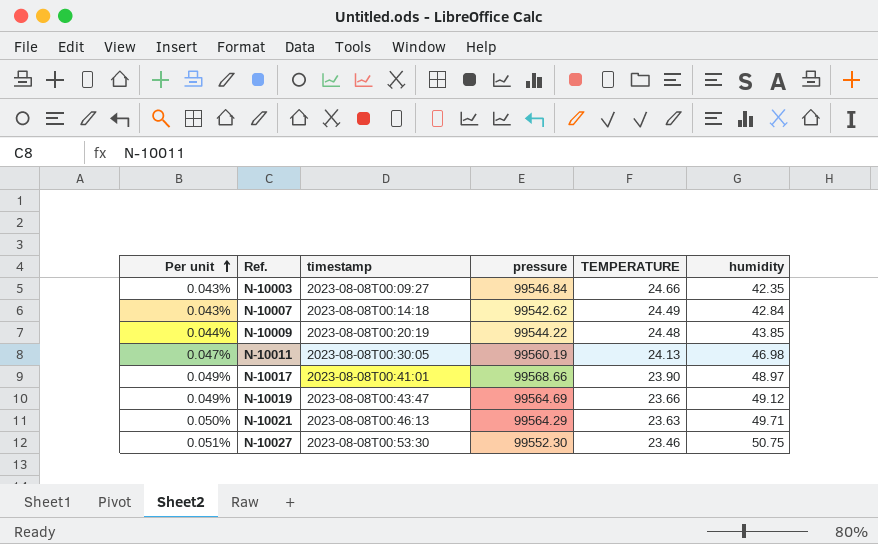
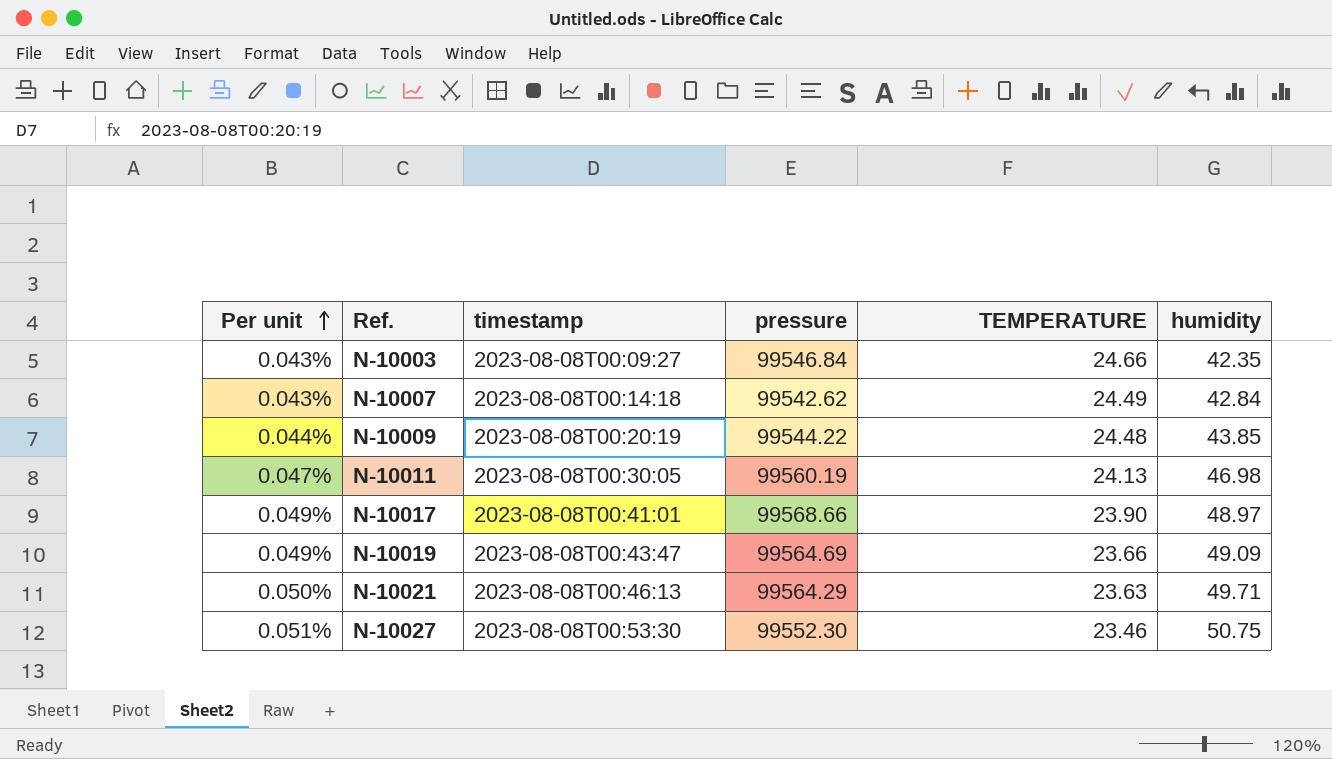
N-10019 | humidity: 49.12 -> 49.09

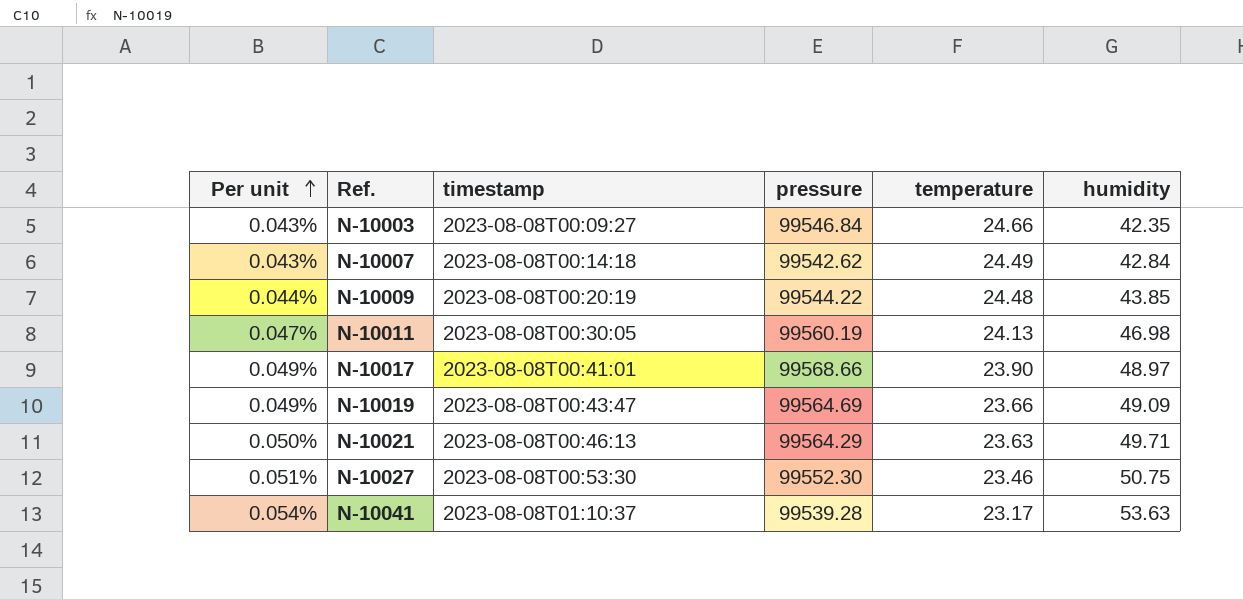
column name: TEMPERATURE -> temperature
row N-10041: none -> 0.054% | 2023-08-08T01:10:37 | 99539.28 | 23.17 | 53.63

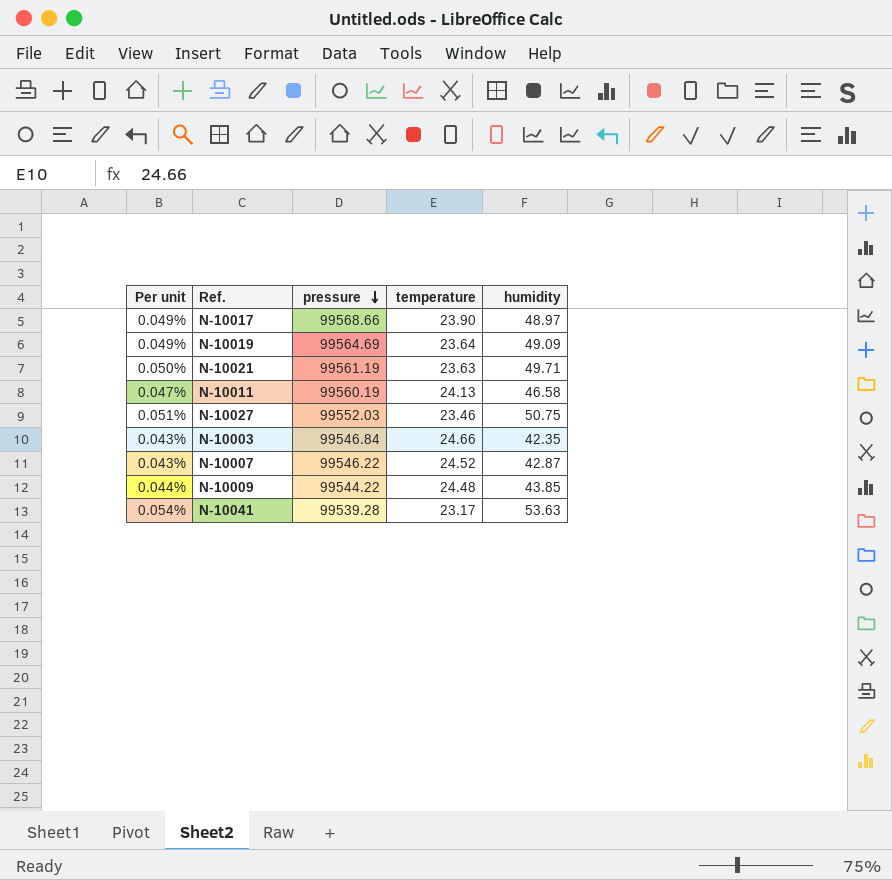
row order: Per unit ascending -> pressure descending
column timestamp | position: 3 -> none
N-10019 | temperature: 23.66 -> 23.64
N-10021 | pressure: 99564.29 -> 99561.19
N-10011 | humidity: 46.98 -> 46.58
N-10027 | pressure: 99552.30 -> 99552.03
N-10007 | pressure: 99542.62 -> 99546.22
N-10007 | temperature: 24.49 -> 24.52
N-10007 | humidity: 42.84 -> 42.87

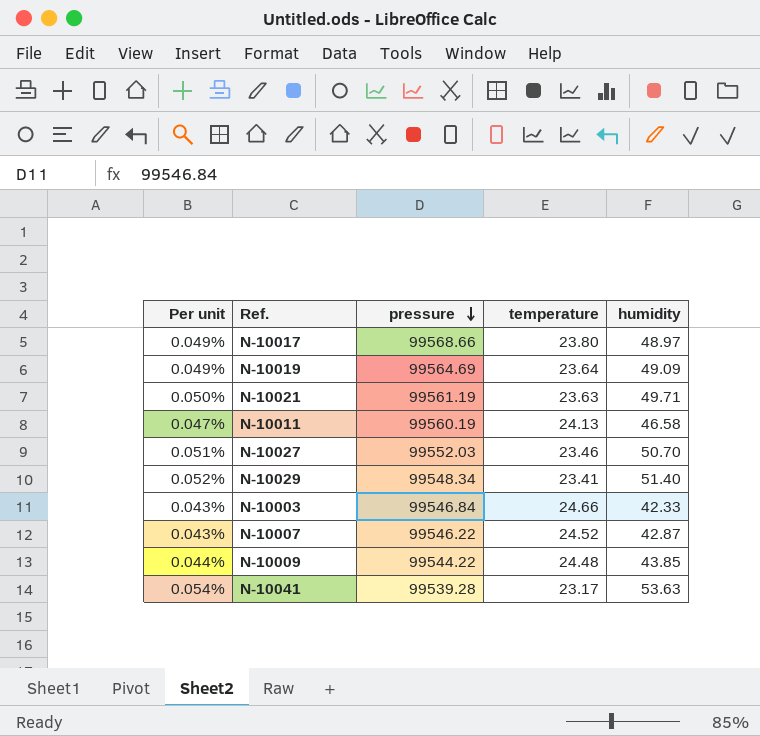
N-10017 | temperature: 23.90 -> 23.80
N-10027 | humidity: 50.75 -> 50.70
row N-10029: none -> 0.052% | 99548.34 | 23.41 | 51.40
N-10003 | humidity: 42.35 -> 42.33

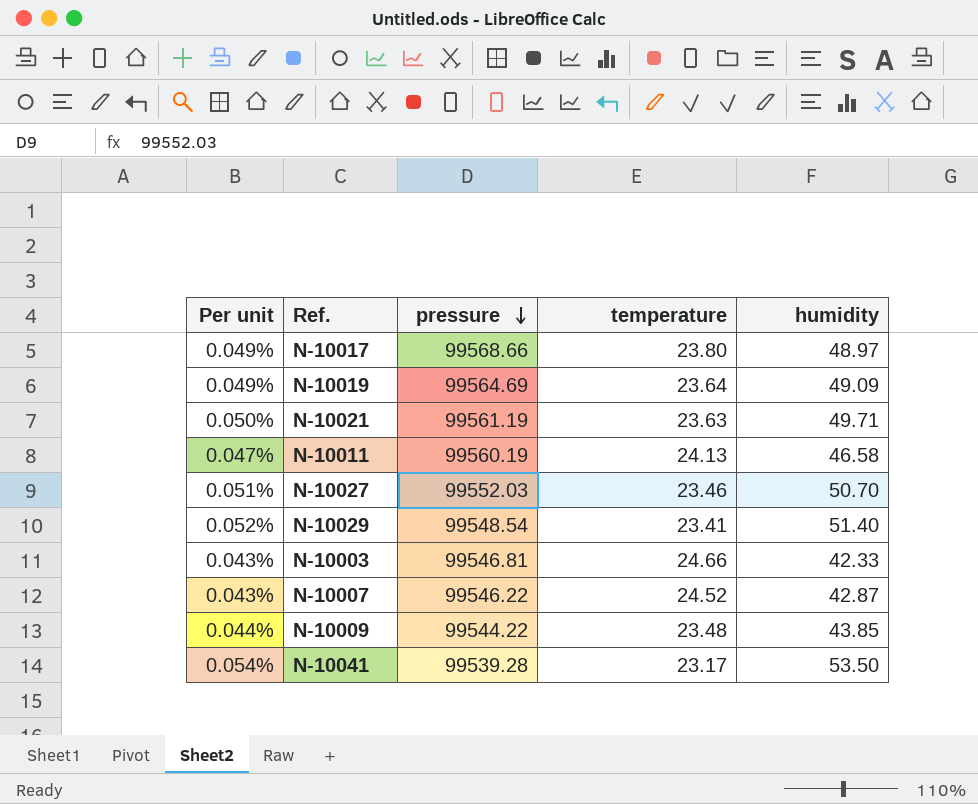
N-10029 | pressure: 99548.34 -> 99548.54
N-10003 | pressure: 99546.84 -> 99546.81
N-10009 | temperature: 24.48 -> 23.48
N-10041 | humidity: 53.63 -> 53.50

